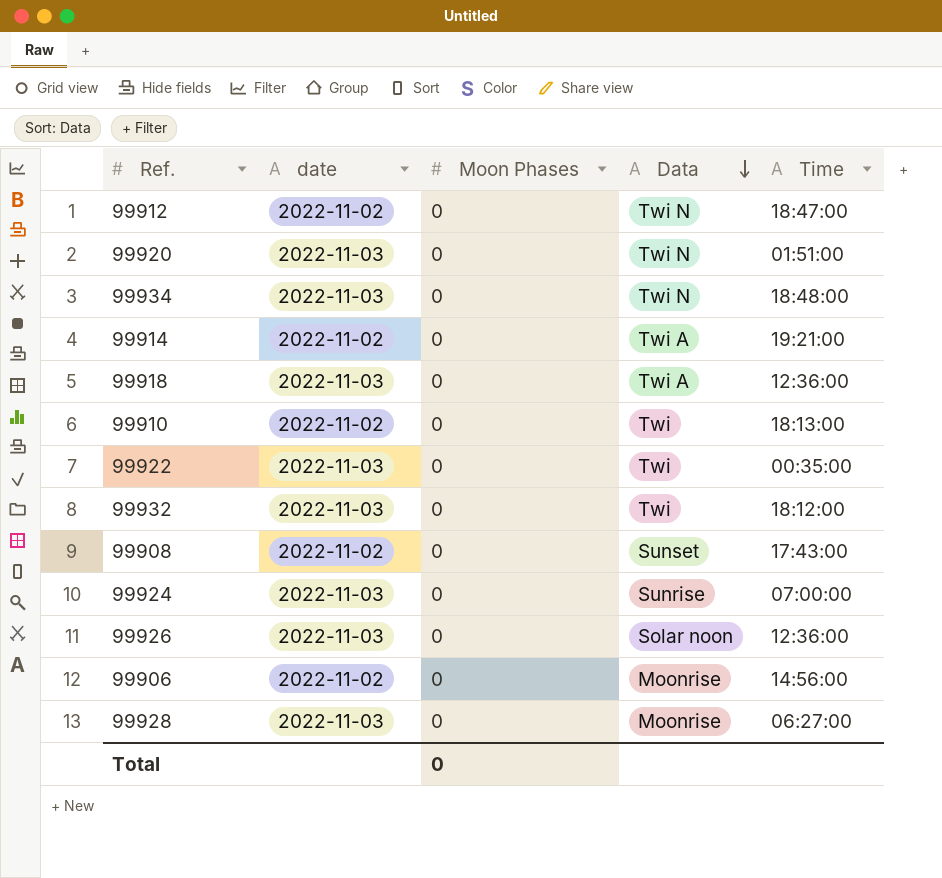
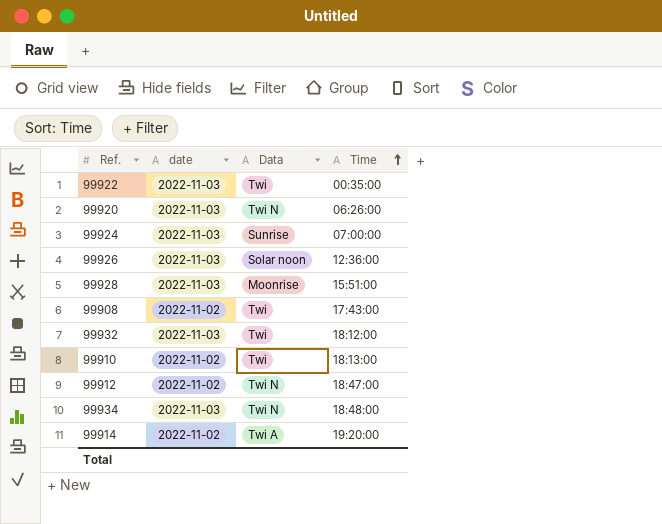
row order: Data descending -> Time ascending
column Moon Phases | position: 3 -> none
row 99918: 2022-11-03 | 0 | Twi A | 12:36:00 -> none
row 99906: 2022-11-02 | 0 | Moonrise | 14:56:00 -> none
99920 | Time: 01:51:00 -> 06:26:00
99928 | Time: 06:27:00 -> 15:51:00
99908 | Data: Sunset -> Twi
99914 | Time: 19:21:00 -> 19:20:00

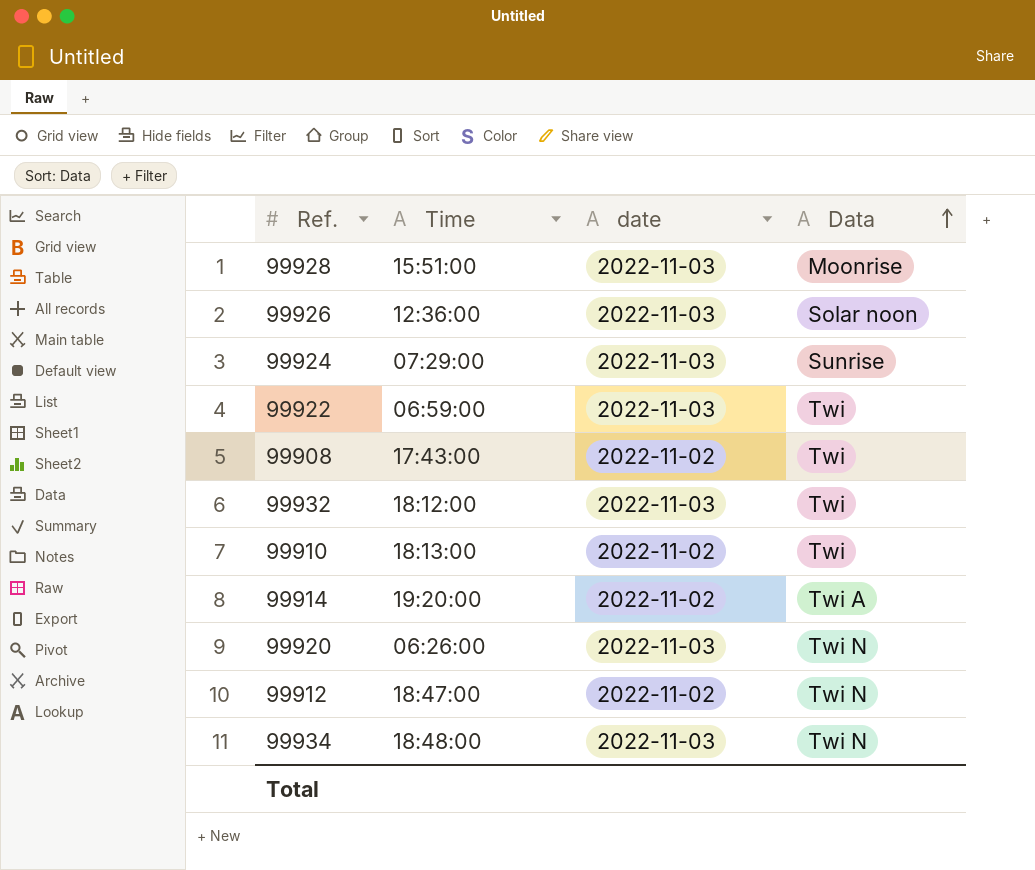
row order: Time ascending -> Data ascending
column Time | position: 4 -> 2
99924 | Time: 07:00:00 -> 07:29:00
99922 | Time: 00:35:00 -> 06:59:00

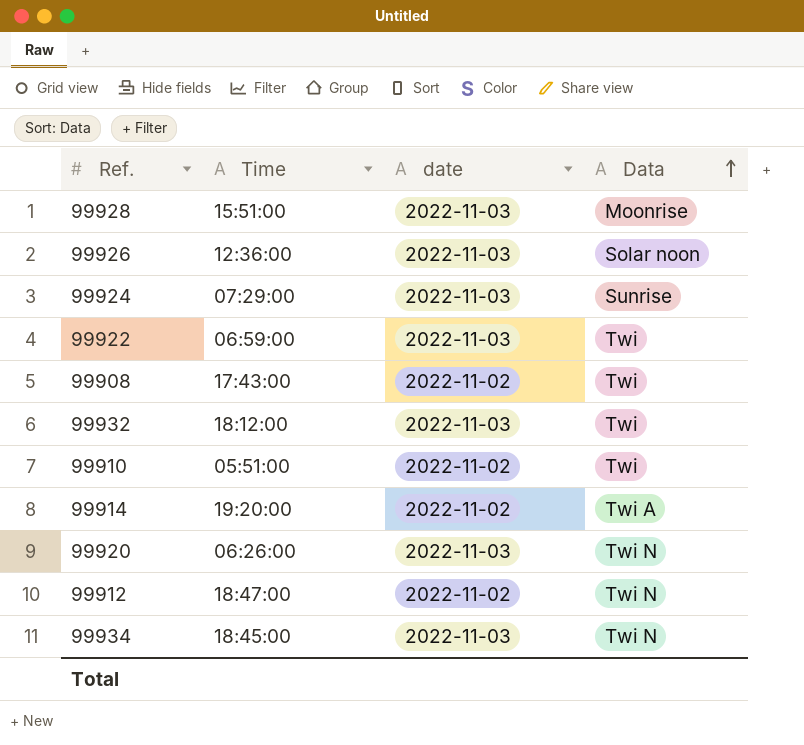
99910 | Time: 18:13:00 -> 05:51:00
99934 | Time: 18:48:00 -> 18:45:00

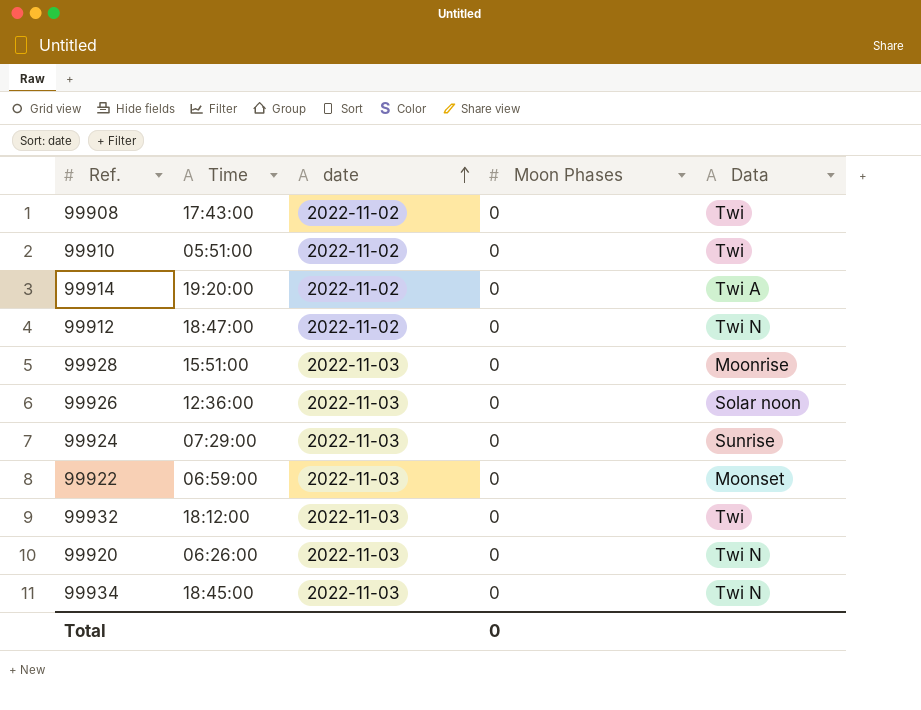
row order: Data ascending -> date ascending
column Moon Phases | position: none -> 4
99922 | Data: Twi -> Moonset

